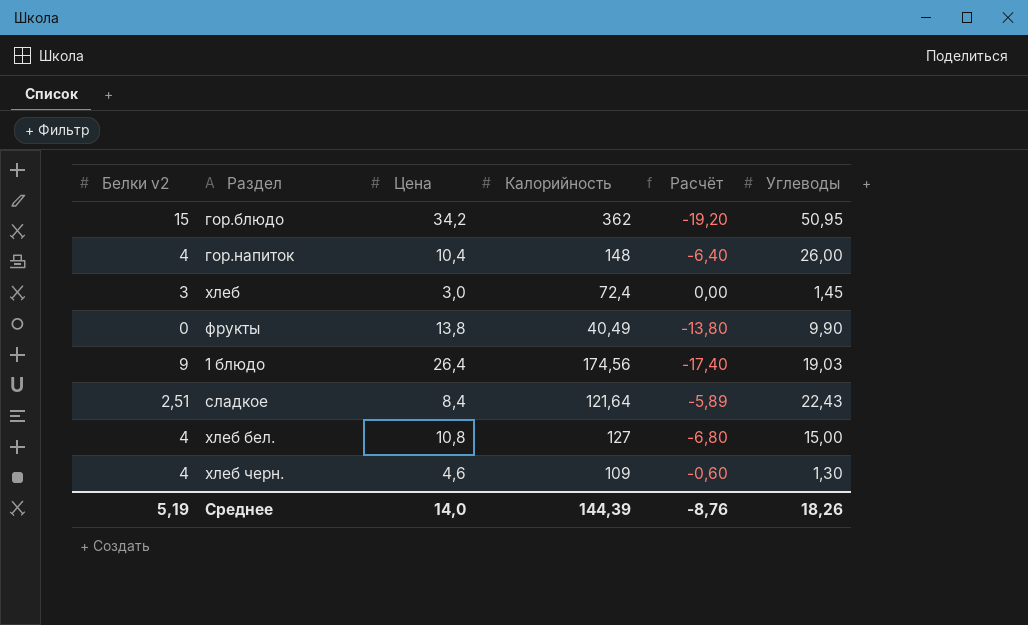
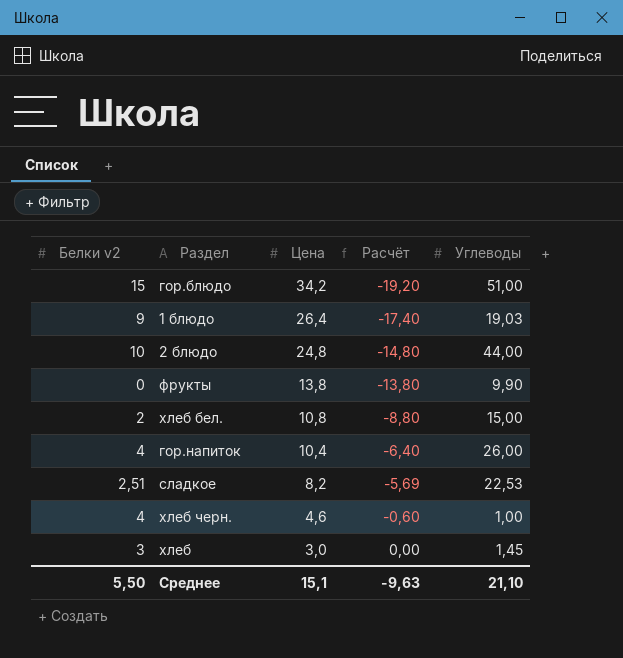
row order: none -> Цена descending
column Калорийность | position: 4 -> none
гор.блюдо | Углеводы: 50,95 -> 51,00
row 2 блюдо: none -> 10 | 24,8 | -14,80 | 44,00
хлеб бел. | Белки v2: 4 -> 2
хлеб бел. | Расчёт: -6,80 -> -8,80
сладкое | Цена: 8,4 -> 8,2
сладкое | Расчёт: -5,89 -> -5,69
сладкое | Углеводы: 22,43 -> 22,53
хлеб черн. | Углеводы: 1,30 -> 1,00
Среднее | Белки v2: 5,19 -> 5,50
Среднее | Цена: 14,0 -> 15,1
Среднее | Расчёт: -8,76 -> -9,63
Среднее | Углеводы: 18,26 -> 21,10

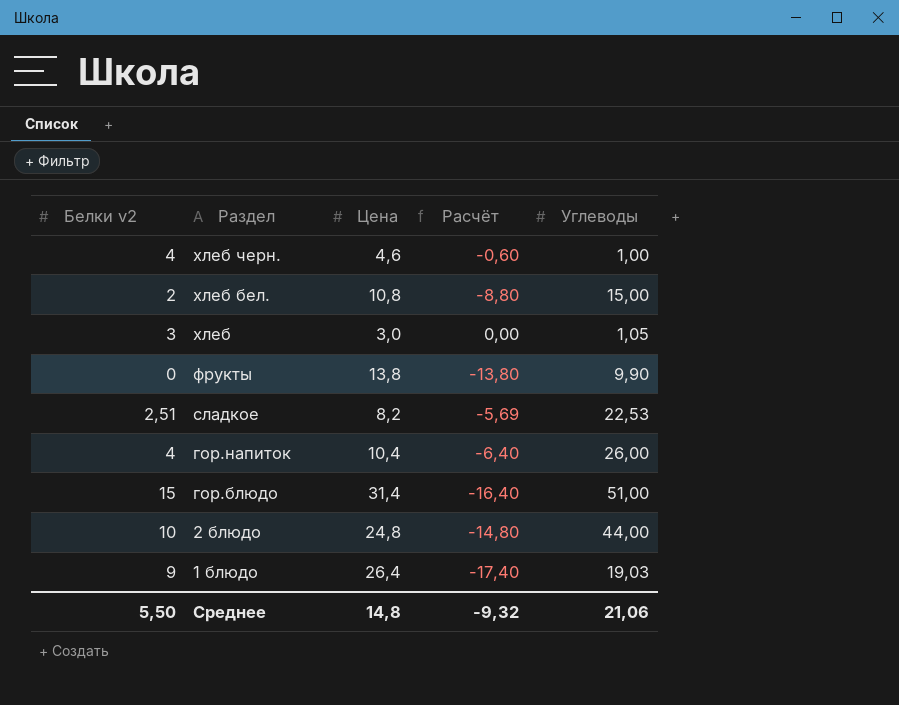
row order: Цена descending -> Раздел descending
хлеб | Углеводы: 1,45 -> 1,05
гор.блюдо | Цена: 34,2 -> 31,4
гор.блюдо | Расчёт: -19,20 -> -16,40
Среднее | Цена: 15,1 -> 14,8
Среднее | Расчёт: -9,63 -> -9,32
Среднее | Углеводы: 21,10 -> 21,06

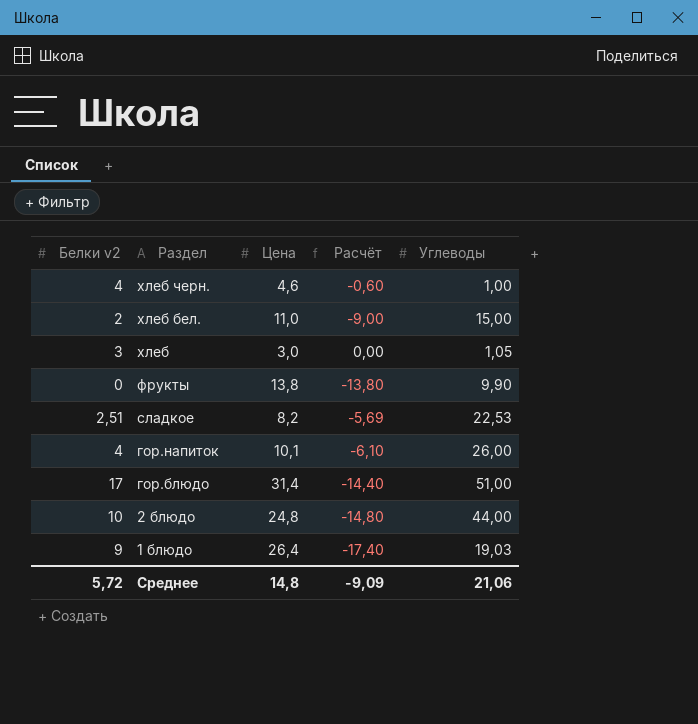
хлеб бел. | Цена: 10,8 -> 11,0
хлеб бел. | Расчёт: -8,80 -> -9,00
гор.напиток | Цена: 10,4 -> 10,1
гор.напиток | Расчёт: -6,40 -> -6,10
гор.блюдо | Белки v2: 15 -> 17
гор.блюдо | Расчёт: -16,40 -> -14,40
Среднее | Белки v2: 5,50 -> 5,72
Среднее | Расчёт: -9,32 -> -9,09

